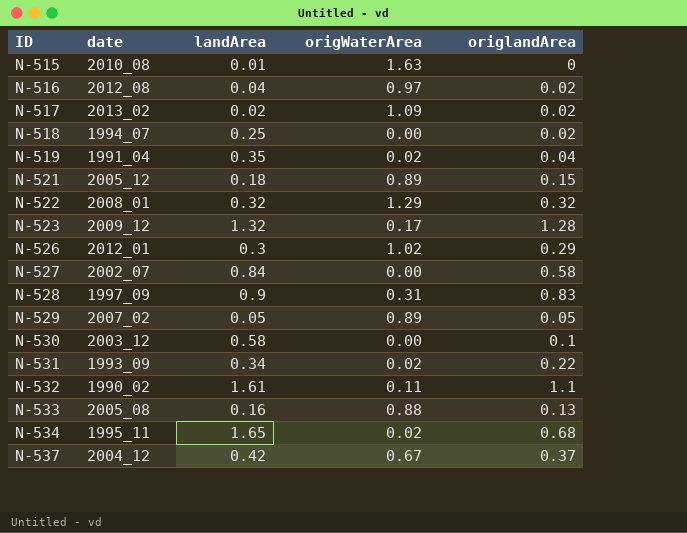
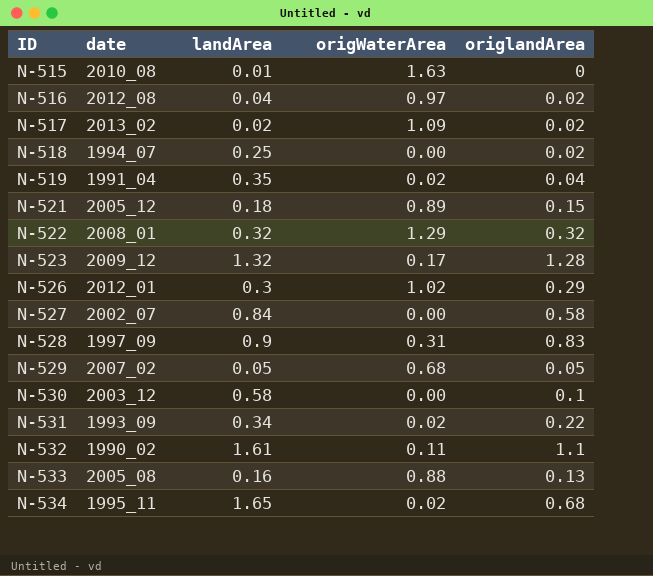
row N-537: 2004_12 | 0.42 | 0.67 | 0.37 -> none
N-529 | origWaterArea: 0.89 -> 0.68

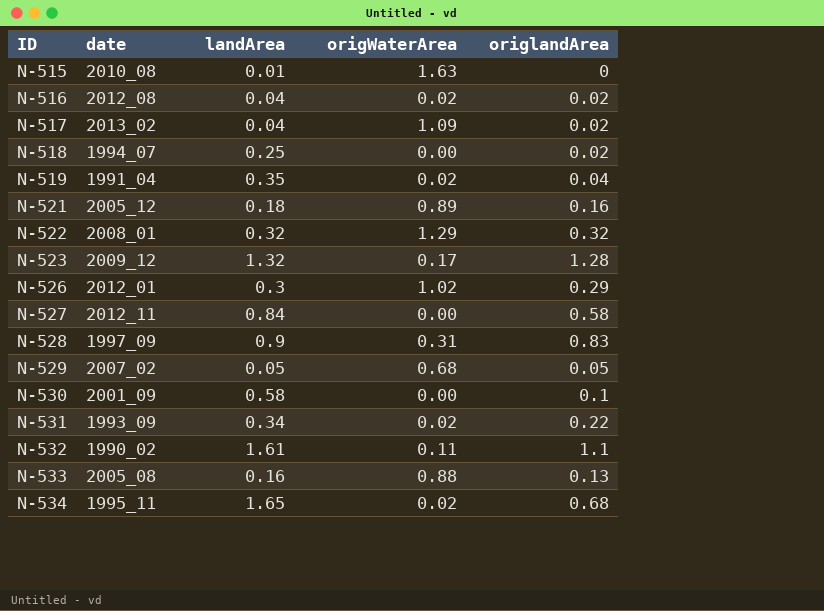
N-516 | origWaterArea: 0.97 -> 0.02
N-517 | landArea: 0.02 -> 0.04
N-521 | origlandArea: 0.15 -> 0.16
N-527 | date: 2002_07 -> 2012_11
N-530 | date: 2003_12 -> 2001_09

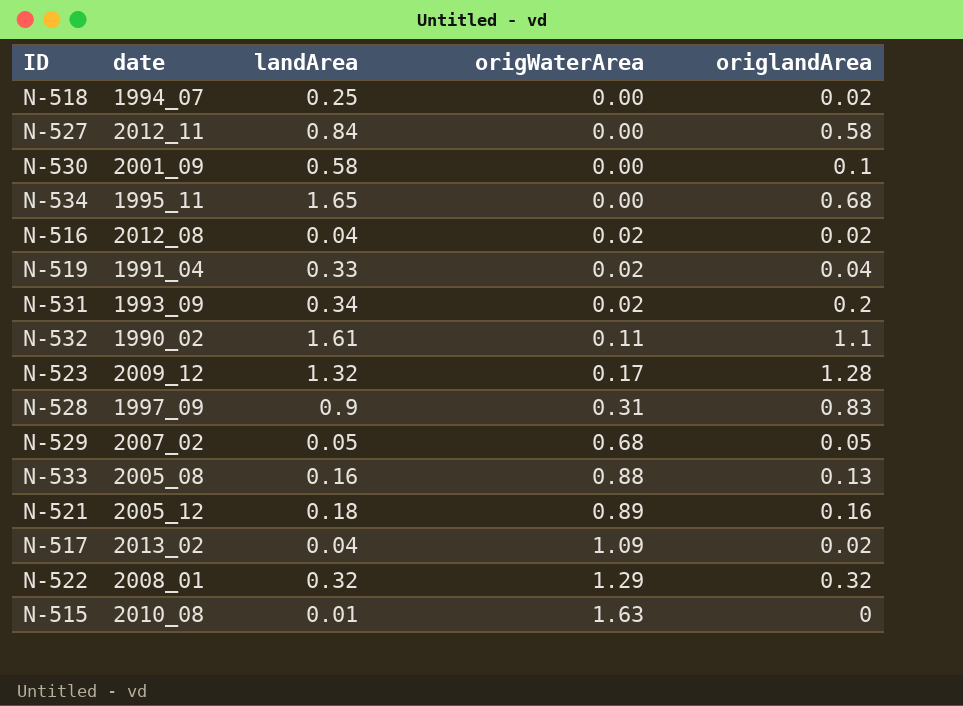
row order: ID ascending -> origWaterArea ascending
row N-526: 2012_01 | 0.3 | 1.02 | 0.29 -> none
N-534 | origWaterArea: 0.02 -> 0.00
N-519 | landArea: 0.35 -> 0.33
N-531 | origlandArea: 0.22 -> 0.2

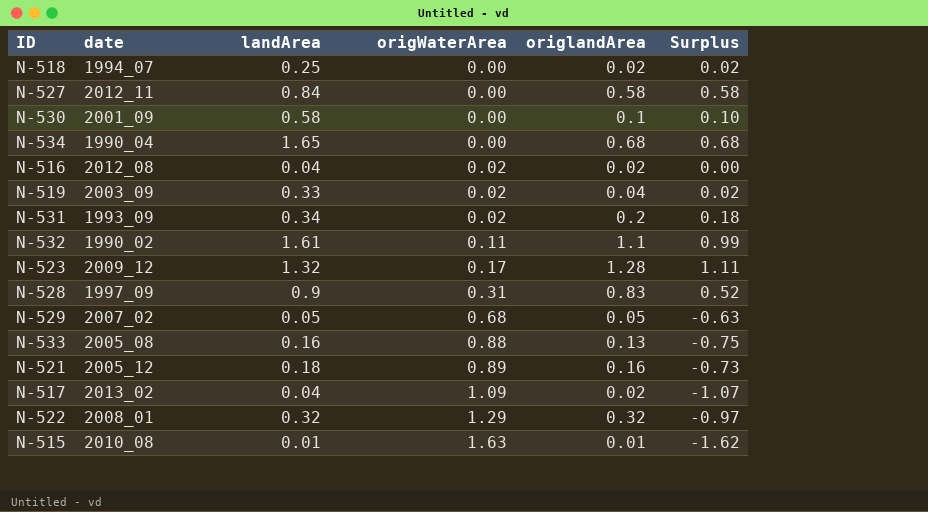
column Surplus | formula: none -> [origlandArea] - [origWaterArea]
N-534 | date: 1995_11 -> 1990_04
N-519 | date: 1991_04 -> 2003_09
N-515 | origlandArea: 0 -> 0.01

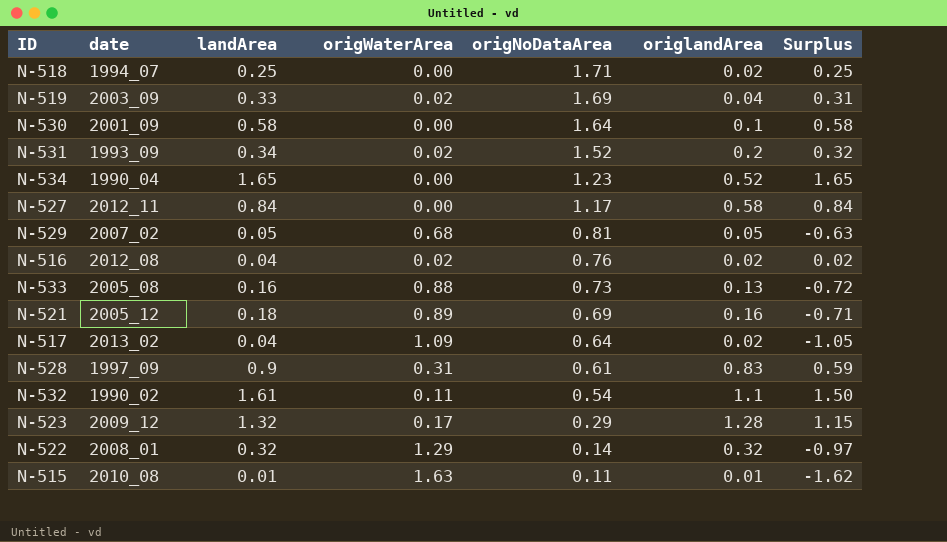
row order: origWaterArea ascending -> origNoDataArea descending
column origNoDataArea | position: none -> 5
column Surplus | formula: [origlandArea] - [origWaterArea] -> [landArea] - [origWaterArea]
N-534 | origlandArea: 0.68 -> 0.52

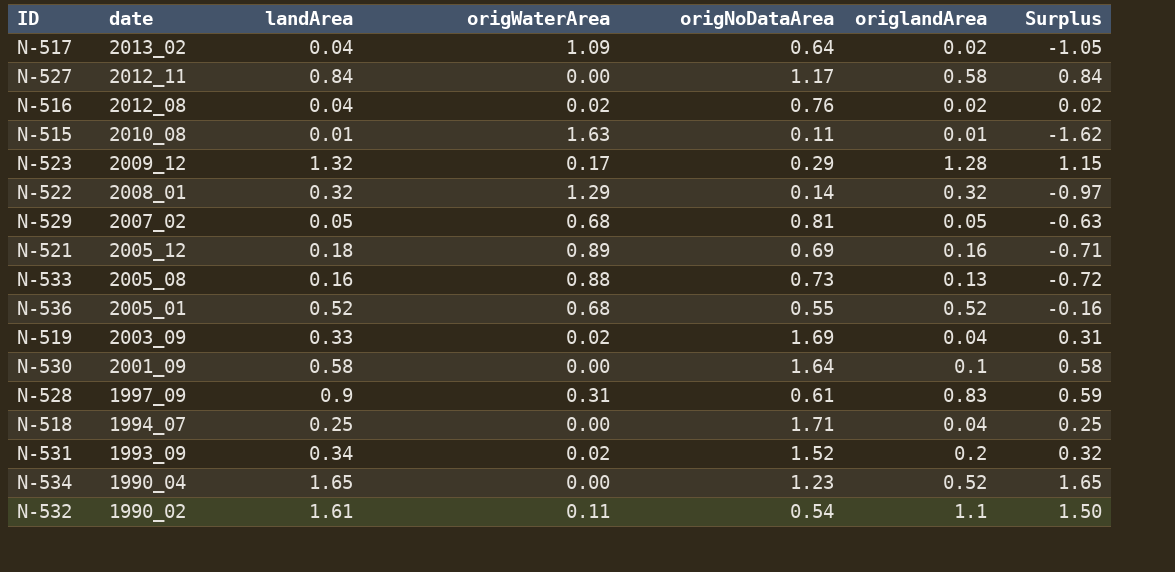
row order: origNoDataArea descending -> date descending
row N-536: none -> 2005_01 | 0.52 | 0.68 | 0.55 | 0.52 | -0.16
N-518 | origlandArea: 0.02 -> 0.04

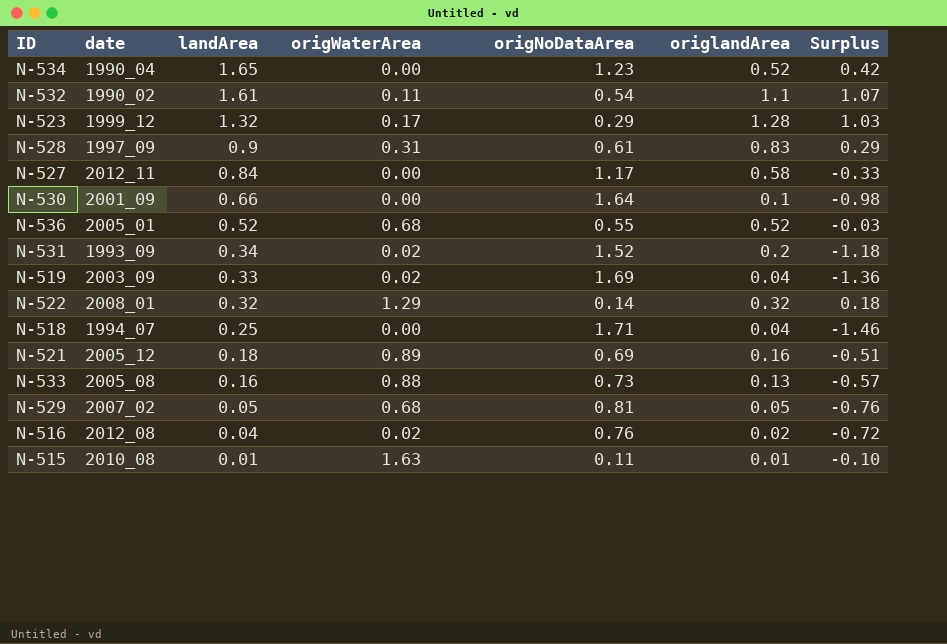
row order: date descending -> landArea descending
column Surplus | formula: [landArea] - [origWaterArea] -> [landArea] - [origNoDataArea]
row N-517: 2013_02 | 0.04 | 1.09 | 0.64 | 0.02 | -1.05 -> none
N-523 | date: 2009_12 -> 1999_12
N-530 | landArea: 0.58 -> 0.66

